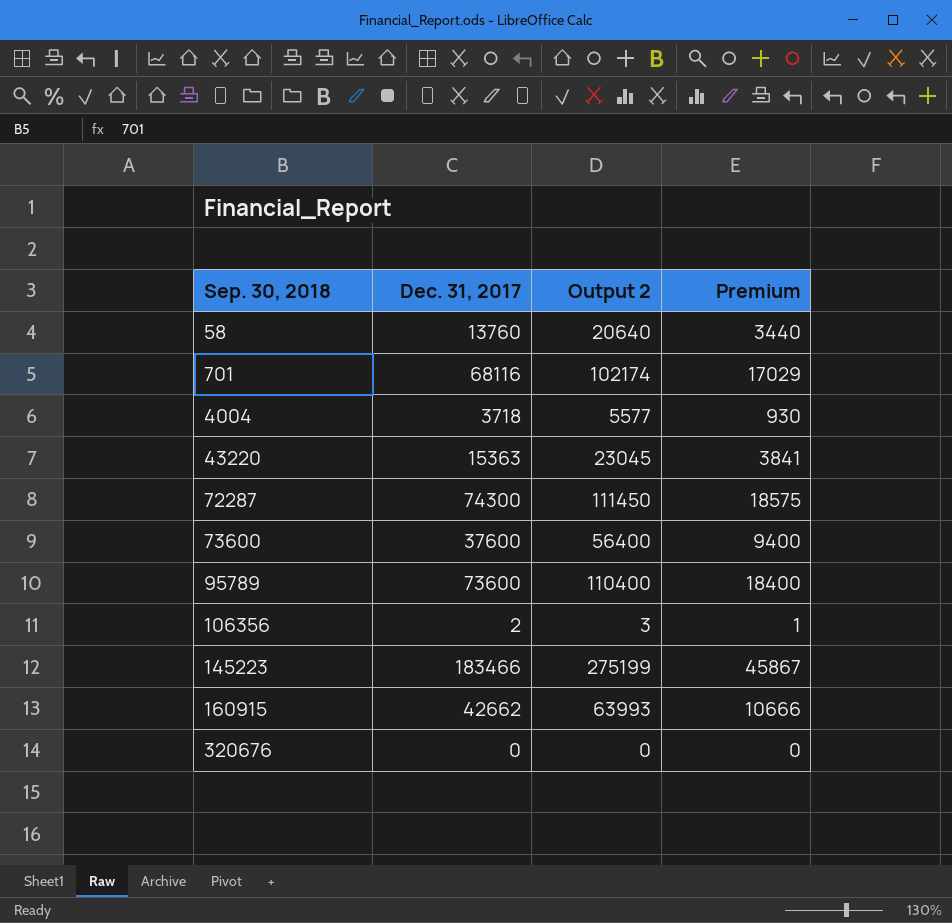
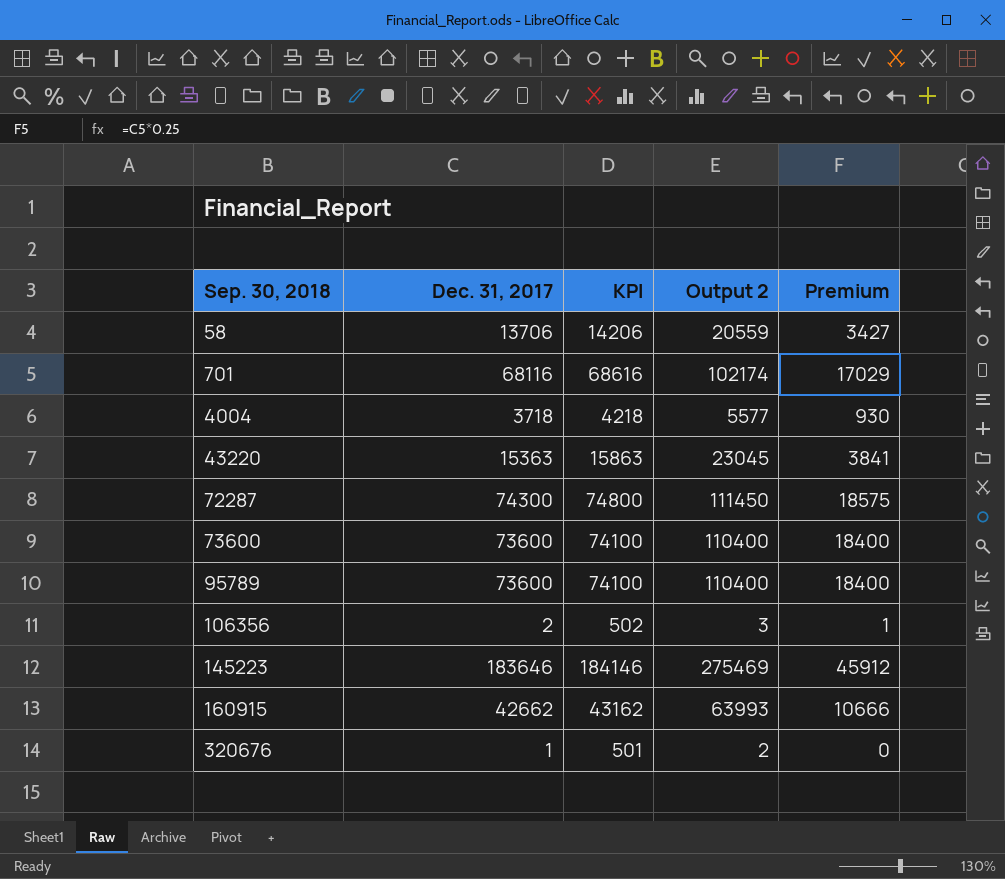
column KPI | formula: none -> [Dec. 31, 2017] + 500
58 | Dec. 31, 2017: 13760 -> 13706
58 | Output 2: 20640 -> 20559
58 | Premium: 3440 -> 3427
73600 | Dec. 31, 2017: 37600 -> 73600
73600 | Output 2: 56400 -> 110400
73600 | Premium: 9400 -> 18400
145223 | Dec. 31, 2017: 183466 -> 183646
145223 | Output 2: 275199 -> 275469
145223 | Premium: 45867 -> 45912
320676 | Dec. 31, 2017: 0 -> 1
320676 | Output 2: 0 -> 2

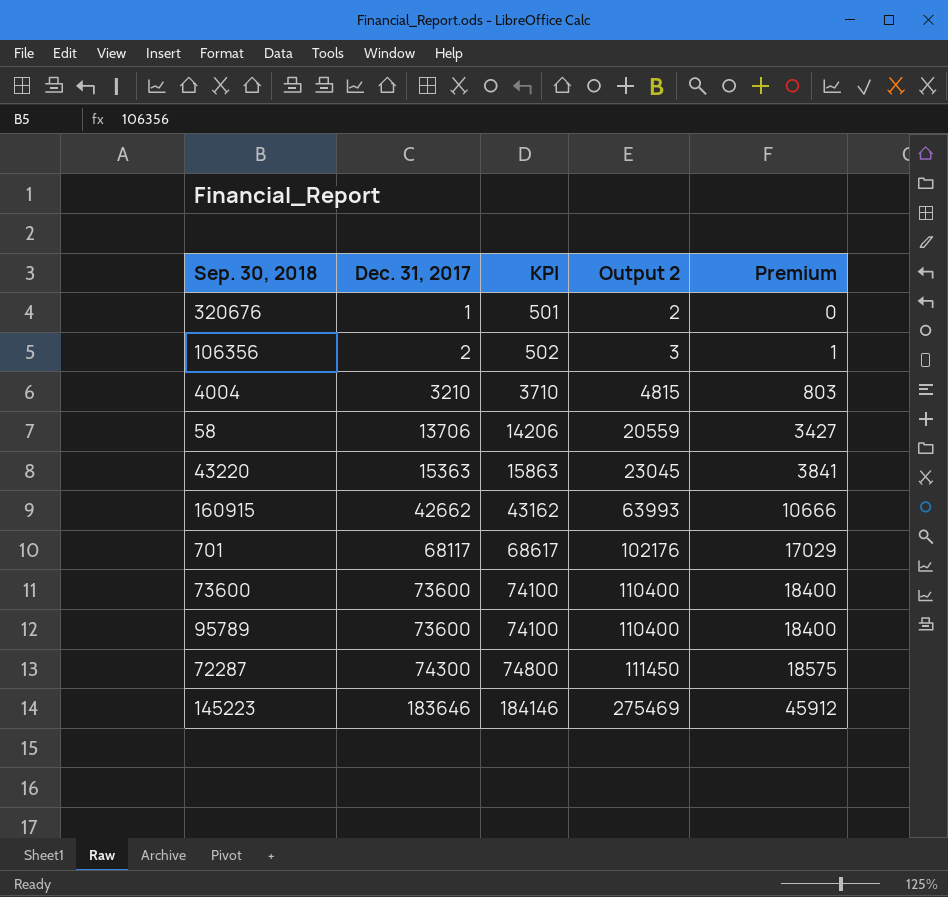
row order: Sep. 30, 2018 ascending -> Dec. 31, 2017 ascending
4004 | Dec. 31, 2017: 3718 -> 3210
4004 | KPI: 4218 -> 3710
4004 | Output 2: 5577 -> 4815
4004 | Premium: 930 -> 803
701 | Dec. 31, 2017: 68116 -> 68117
701 | KPI: 68616 -> 68617
701 | Output 2: 102174 -> 102176

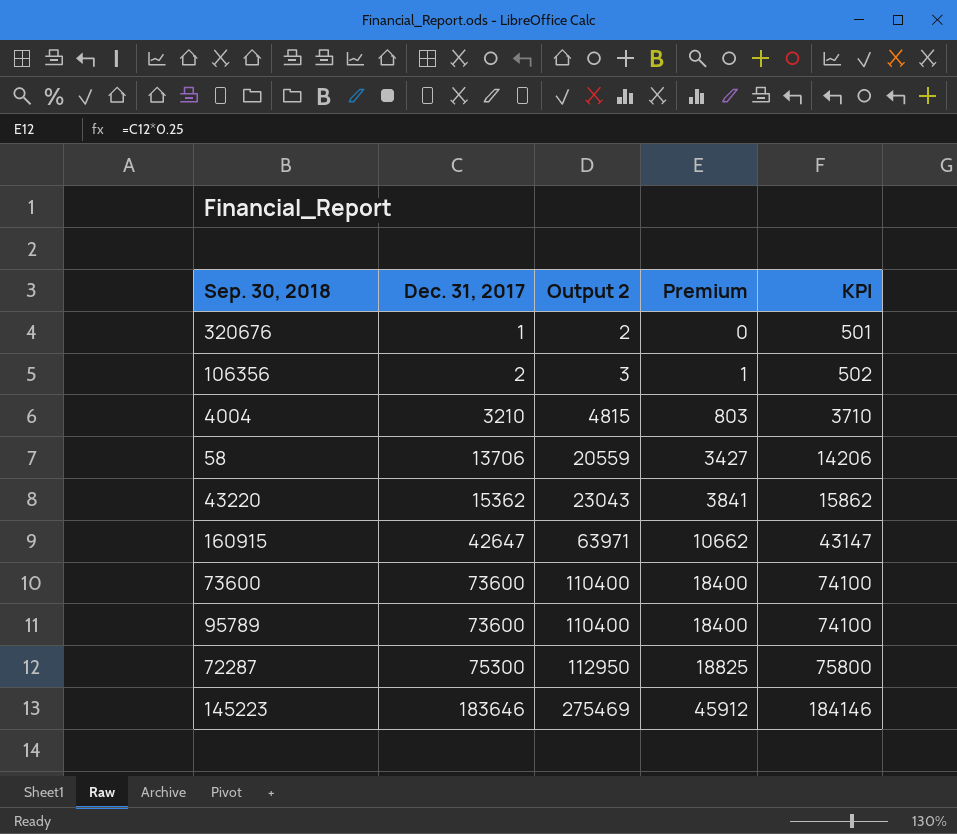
column KPI | position: 3 -> 5
row 701: 68117 | 68617 | 102176 | 17029 -> none
43220 | Dec. 31, 2017: 15363 -> 15362
43220 | Output 2: 23045 -> 23043
43220 | KPI: 15863 -> 15862
160915 | Dec. 31, 2017: 42662 -> 42647
160915 | Output 2: 63993 -> 63971
160915 | Premium: 10666 -> 10662
160915 | KPI: 43162 -> 43147
72287 | Dec. 31, 2017: 74300 -> 75300
72287 | Output 2: 111450 -> 112950
72287 | Premium: 18575 -> 18825
72287 | KPI: 74800 -> 75800

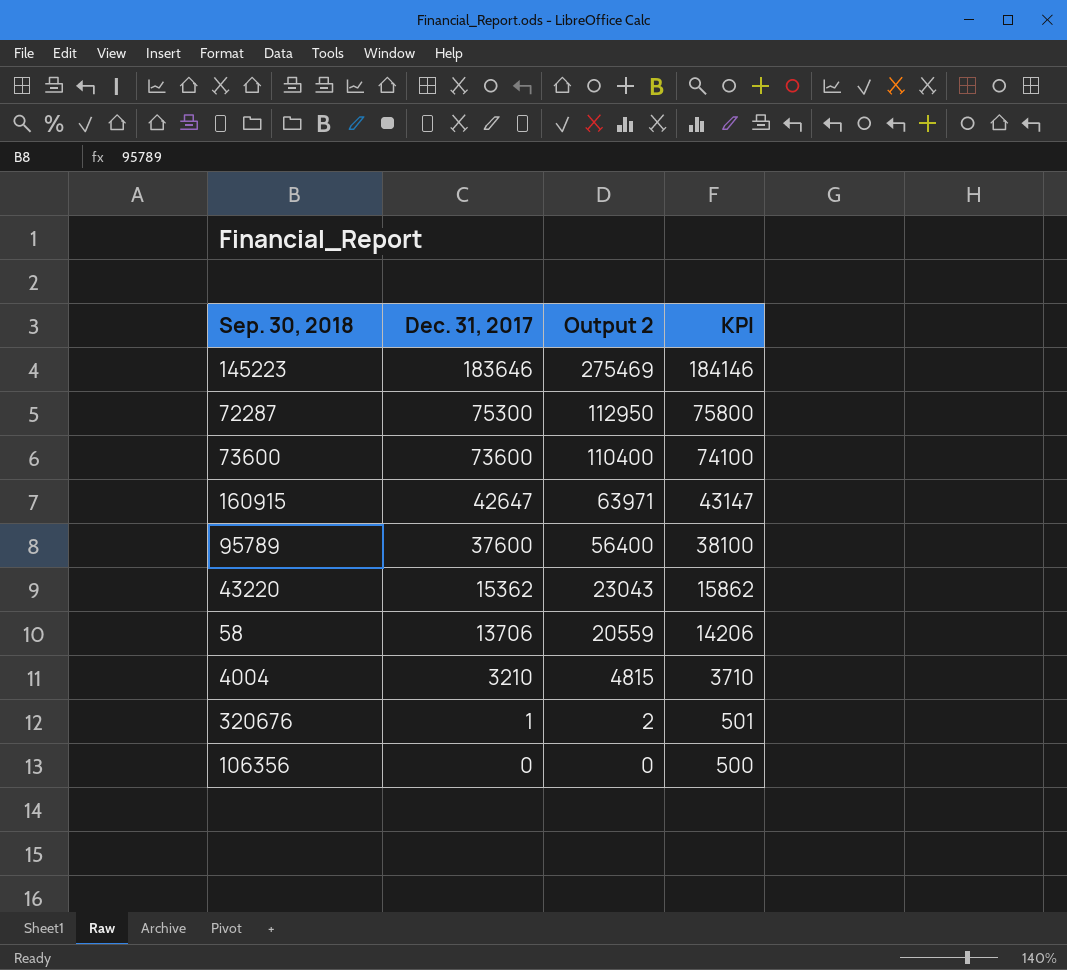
row order: Dec. 31, 2017 ascending -> Dec. 31, 2017 descending
column Premium | formula: [Dec. 31, 2017] * 0.25 -> none
95789 | Dec. 31, 2017: 73600 -> 37600
95789 | Output 2: 110400 -> 56400
95789 | KPI: 74100 -> 38100
106356 | Dec. 31, 2017: 2 -> 0
106356 | Output 2: 3 -> 0
106356 | KPI: 502 -> 500

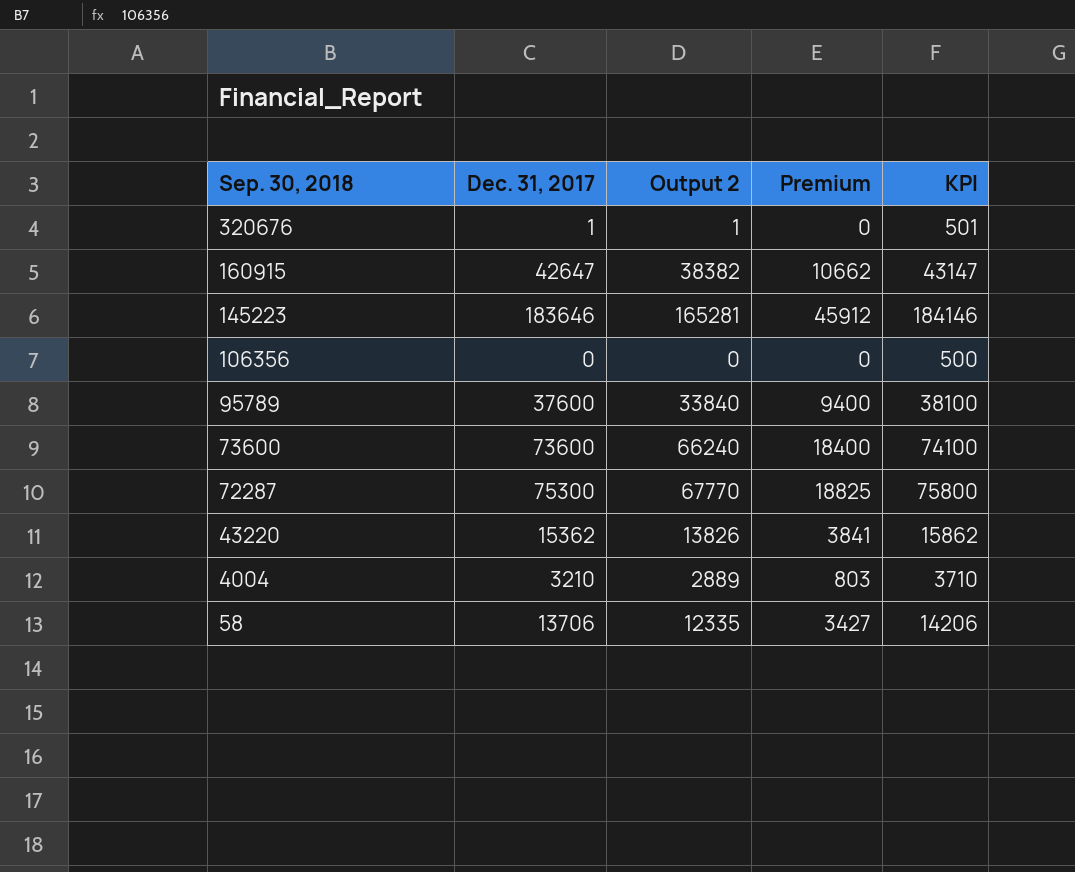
row order: Dec. 31, 2017 descending -> Sep. 30, 2018 descending
column Output 2 | formula: [Dec. 31, 2017] * 1.5 -> [Dec. 31, 2017] * 0.9
column Premium | formula: none -> [Dec. 31, 2017] * 0.25

